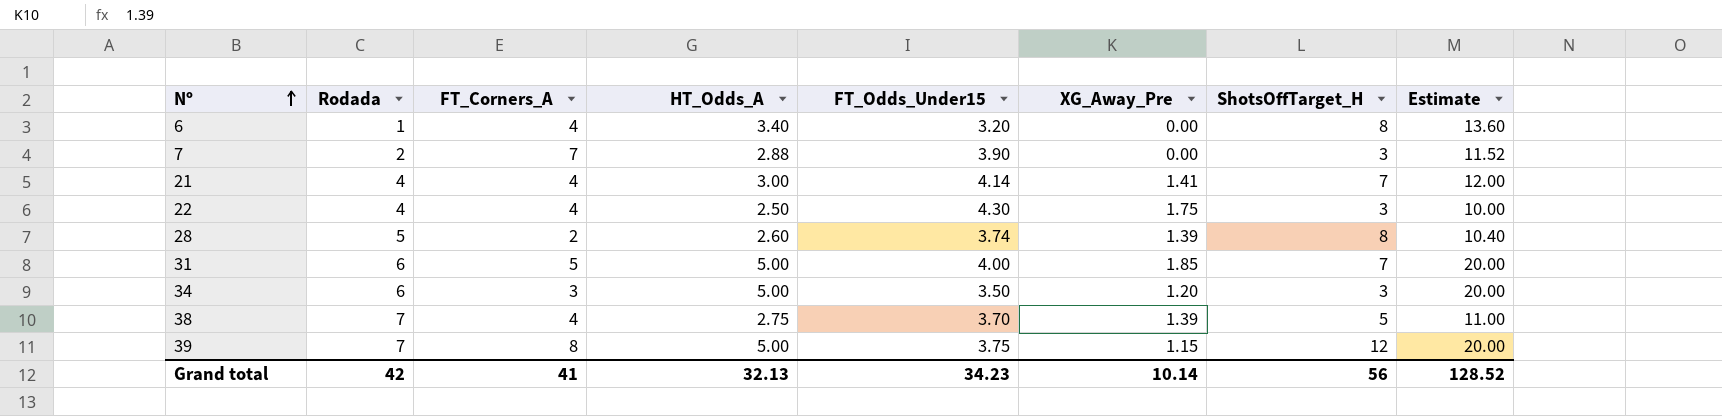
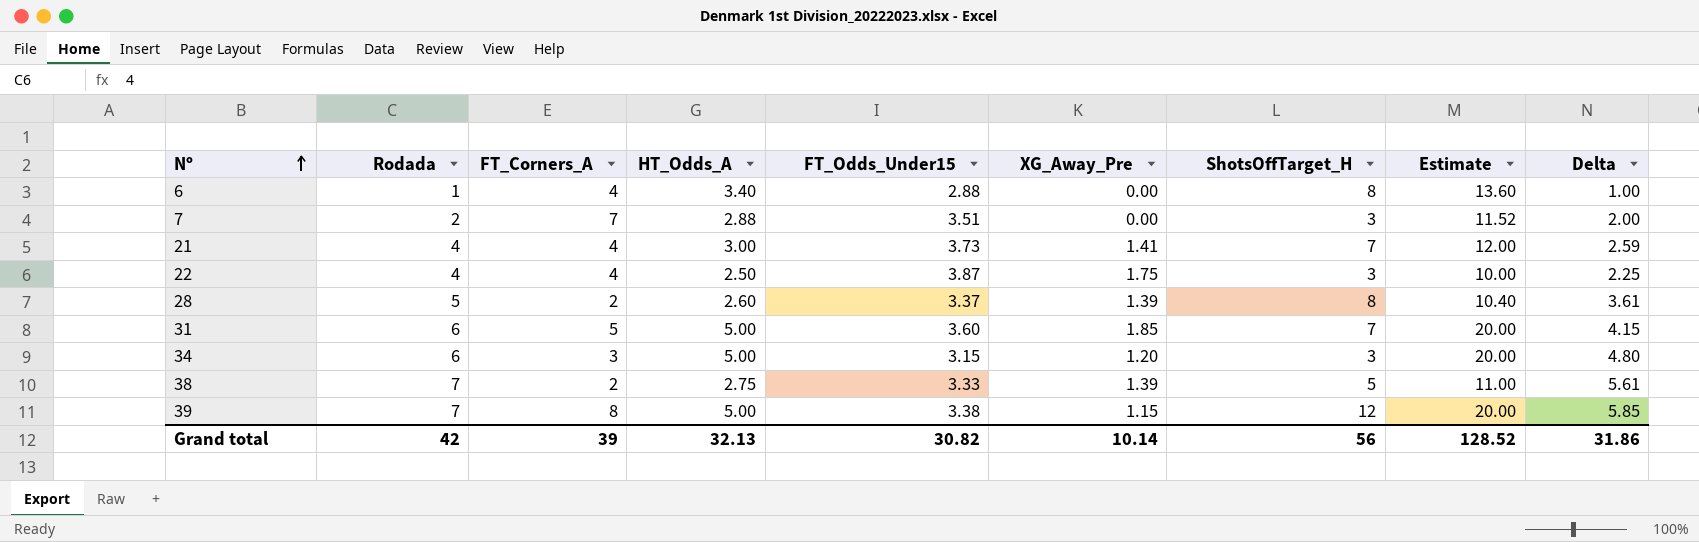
column Delta | formula: none -> [Rodada] - [XG_Away_Pre]
6 | FT_Odds_Under15: 3.20 -> 2.88
7 | FT_Odds_Under15: 3.90 -> 3.51
21 | FT_Odds_Under15: 4.14 -> 3.73
22 | FT_Odds_Under15: 4.30 -> 3.87
28 | FT_Odds_Under15: 3.74 -> 3.37
31 | FT_Odds_Under15: 4.00 -> 3.60
34 | FT_Odds_Under15: 3.50 -> 3.15
38 | FT_Corners_A: 4 -> 2
38 | FT_Odds_Under15: 3.70 -> 3.33
39 | FT_Odds_Under15: 3.75 -> 3.38
Grand total | FT_Corners_A: 41 -> 39
Grand total | FT_Odds_Under15: 34.23 -> 30.82

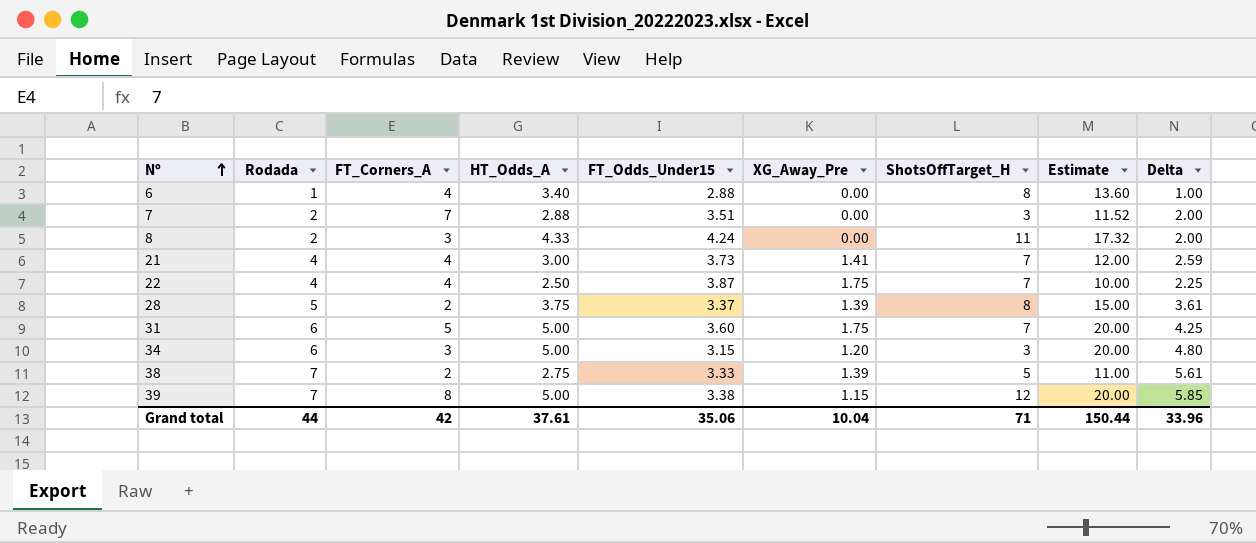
row 8: none -> 2 | 3 | 4.33 | 4.24 | 0.00 | 11 | 17.32 | 2.00
22 | ShotsOffTarget_H: 3 -> 7
28 | HT_Odds_A: 2.60 -> 3.75
28 | Estimate: 10.40 -> 15.00
31 | XG_Away_Pre: 1.85 -> 1.75
31 | Delta: 4.15 -> 4.25
Grand total | Rodada: 42 -> 44
Grand total | FT_Corners_A: 39 -> 42
Grand total | HT_Odds_A: 32.13 -> 37.61
Grand total | FT_Odds_Under15: 30.82 -> 35.06
Grand total | XG_Away_Pre: 10.14 -> 10.04
Grand total | ShotsOffTarget_H: 56 -> 71
Grand total | Estimate: 128.52 -> 150.44
Grand total | Delta: 31.86 -> 33.96

